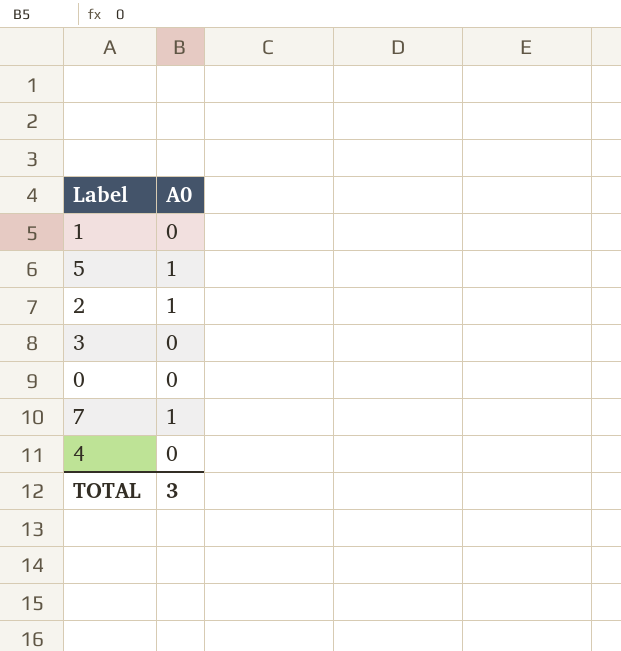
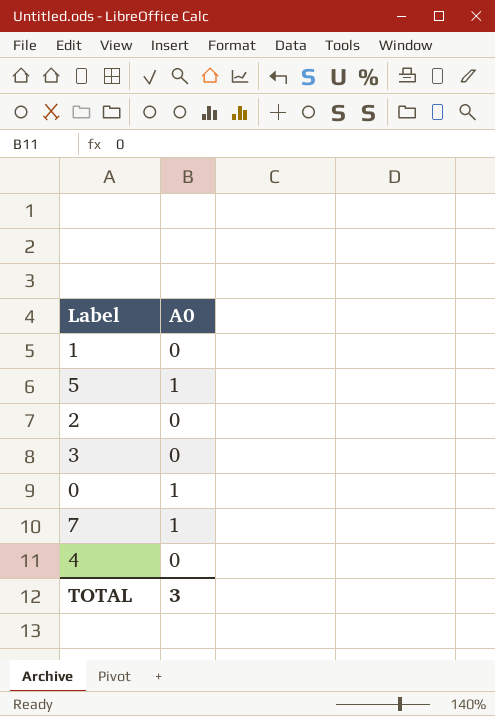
2 | A0: 1 -> 0
0 | A0: 0 -> 1

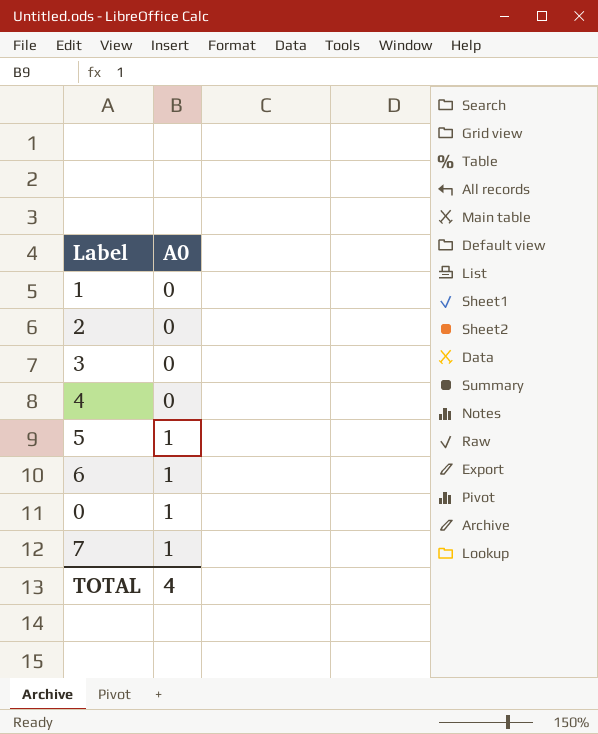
row order: none -> A0 ascending
row 6: none -> 1
TOTAL | A0: 3 -> 4

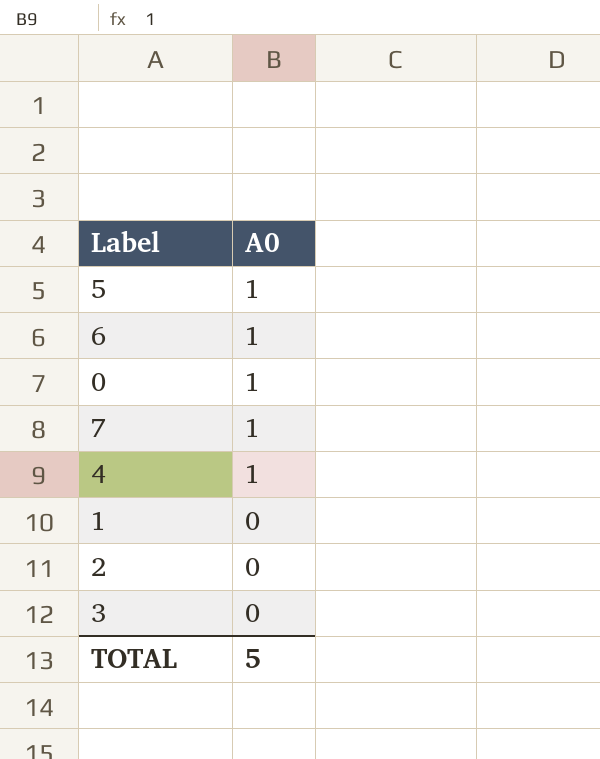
row order: A0 ascending -> A0 descending
4 | A0: 0 -> 1
TOTAL | A0: 4 -> 5

